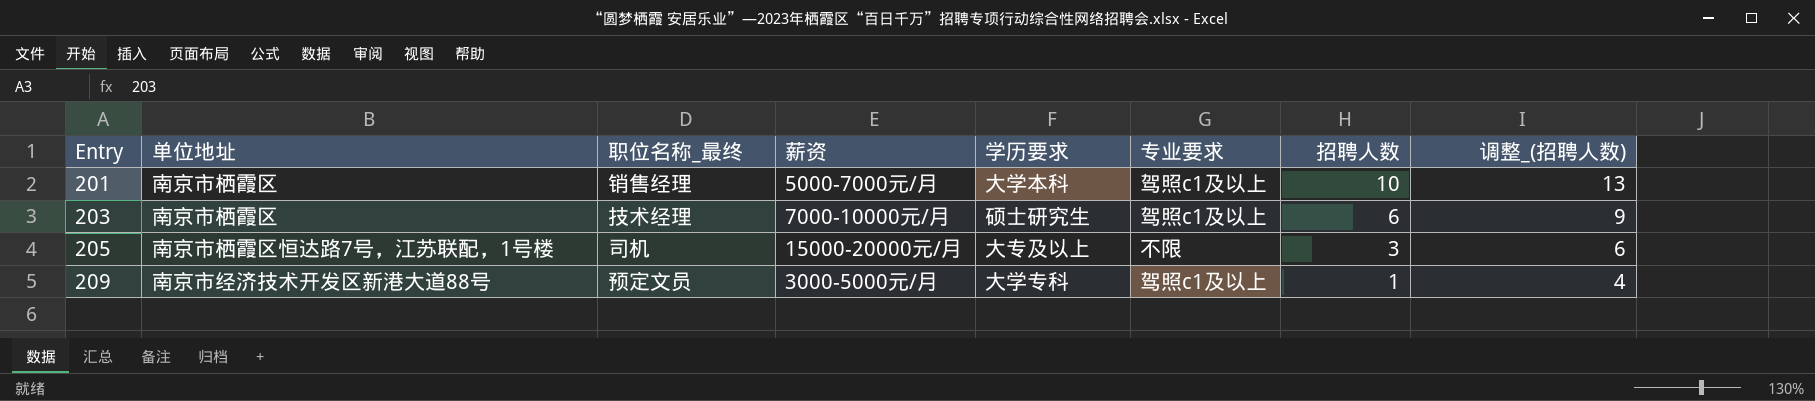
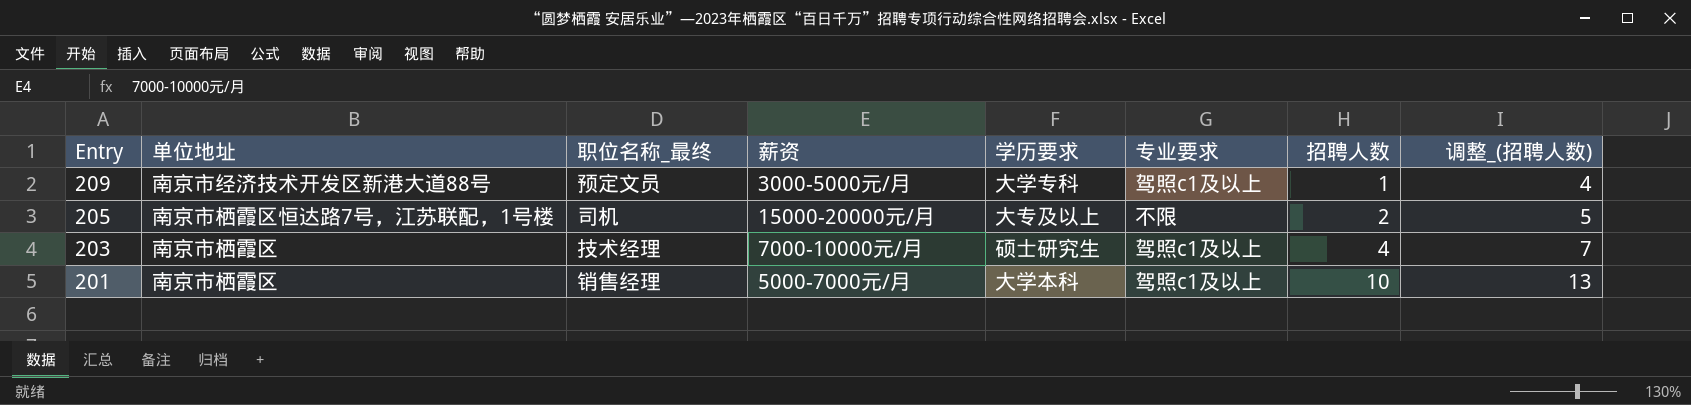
row order: Entry ascending -> Entry descending
205 | 招聘人数: 3 -> 2
205 | 调整_(招聘人数): 6 -> 5
203 | 招聘人数: 6 -> 4
203 | 调整_(招聘人数): 9 -> 7

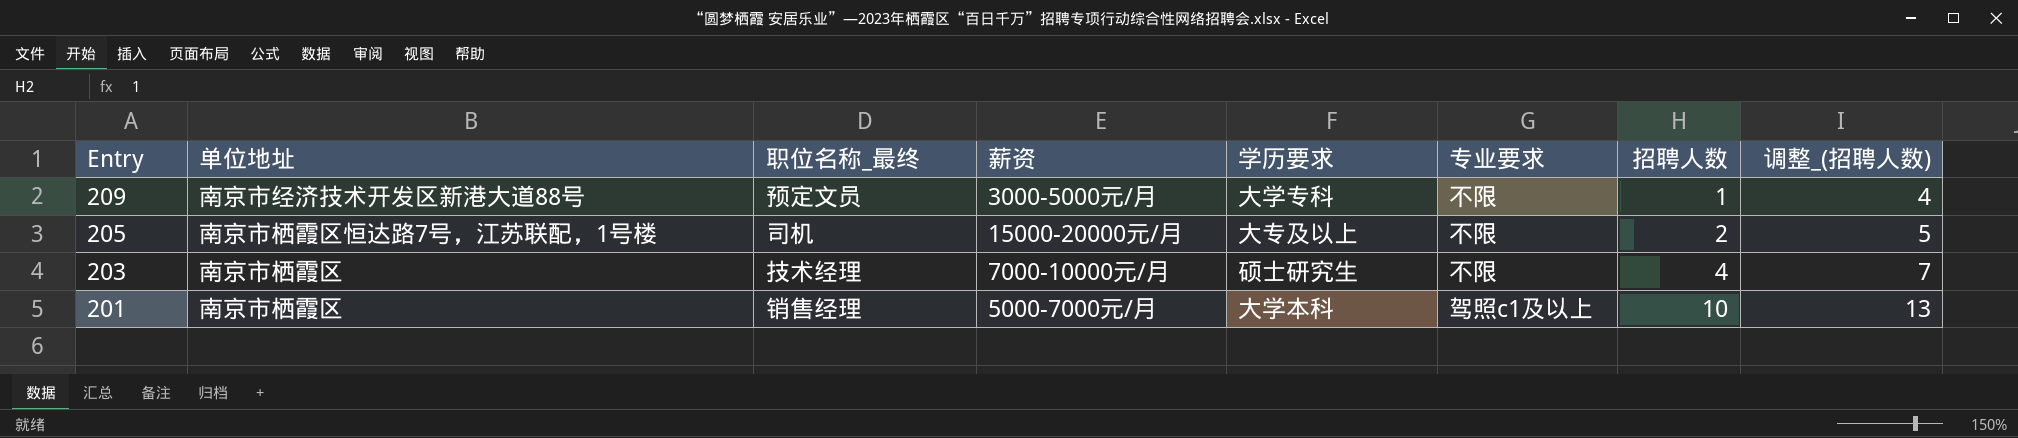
209 | 专业要求: 驾照c1及以上 -> 不限
203 | 专业要求: 驾照c1及以上 -> 不限

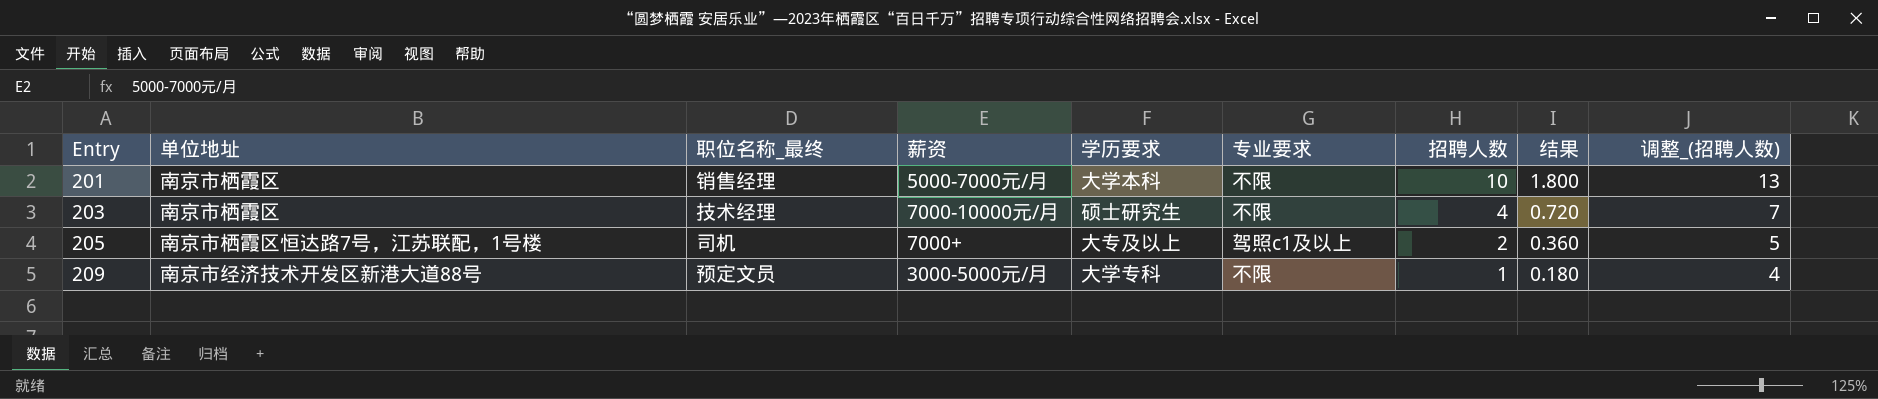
row order: Entry descending -> Entry ascending
column 结果 | formula: none -> [招聘人数] * 0.18
201 | 专业要求: 驾照c1及以上 -> 不限
205 | 薪资: 15000-20000元/月 -> 7000+
205 | 专业要求: 不限 -> 驾照c1及以上

